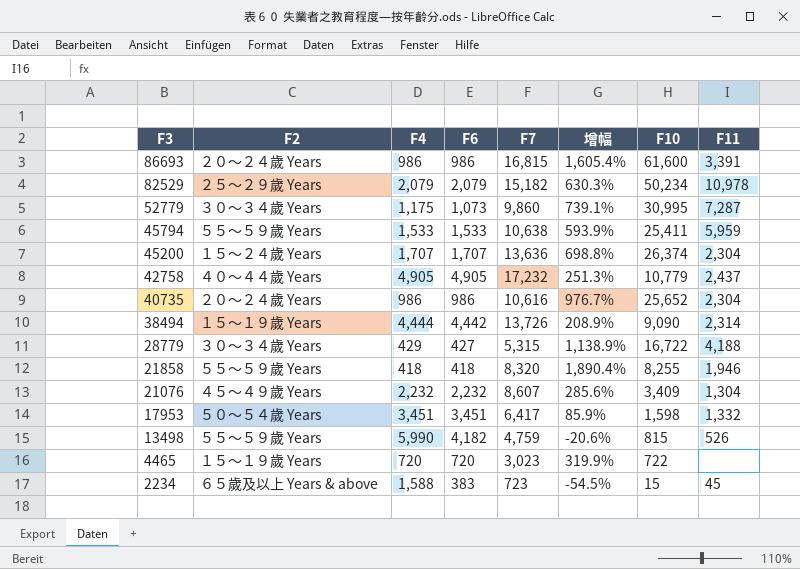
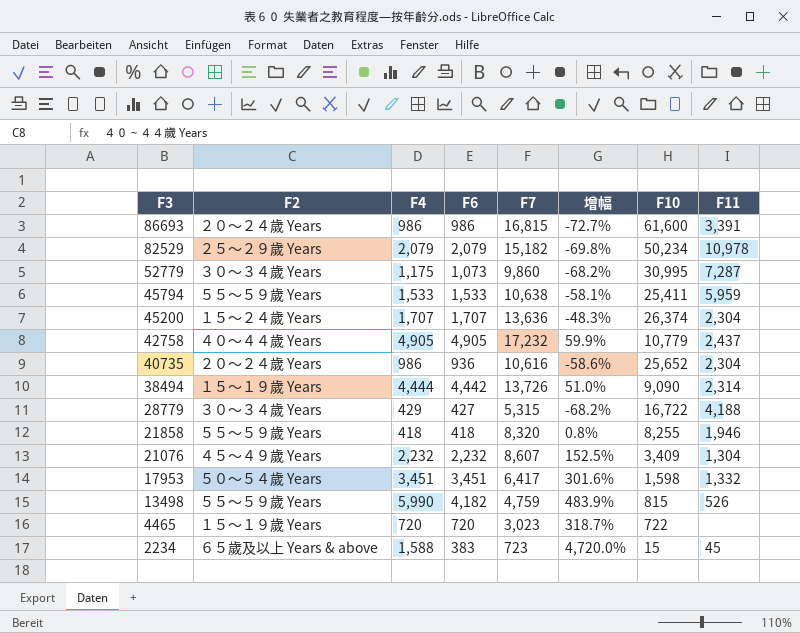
column 增幅 | formula: ([F7] - [F4]) / [F4] -> ([F7] - [F10]) / [F10]
40735 | F6: 986 -> 936

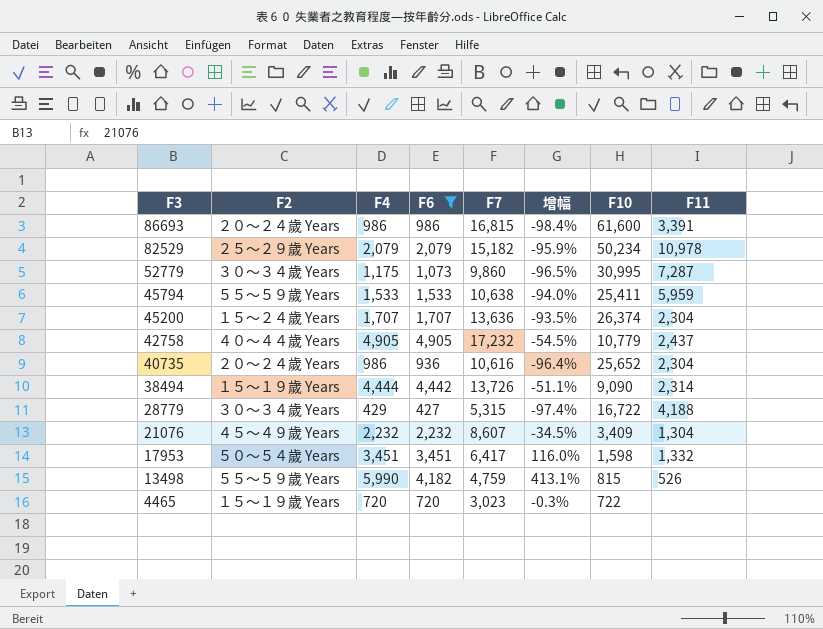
filter: none -> F6 >= 427
column 增幅 | formula: ([F7] - [F10]) / [F10] -> ([F6] - [F10]) / [F10]

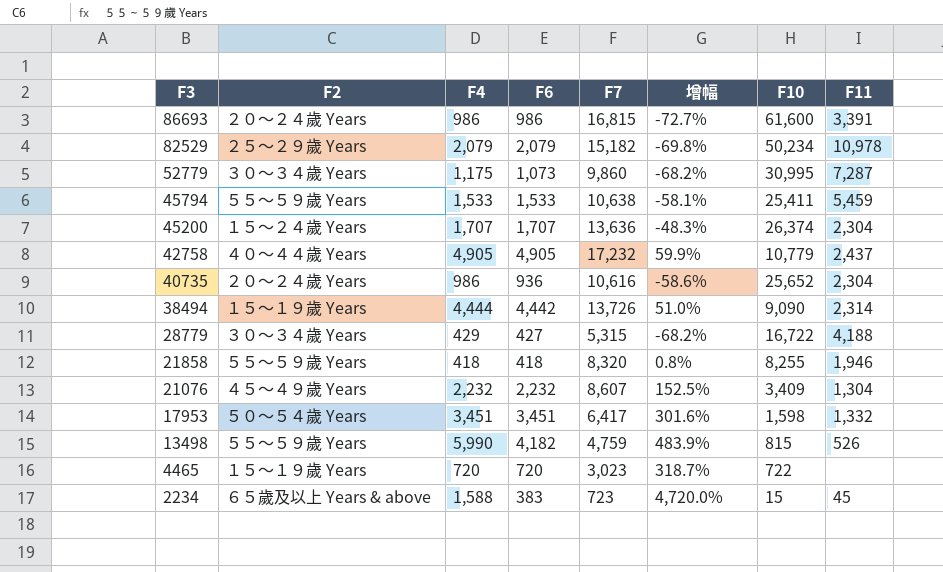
filter: F6 >= 427 -> none
column 增幅 | formula: ([F6] - [F10]) / [F10] -> ([F7] - [F10]) / [F10]
45794 | F11: 5,959 -> 5,459

